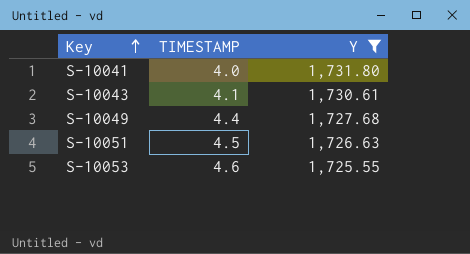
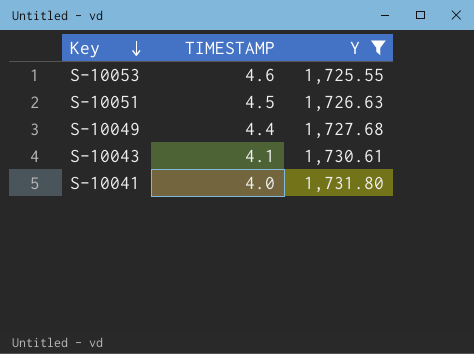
row order: Key ascending -> Key descending

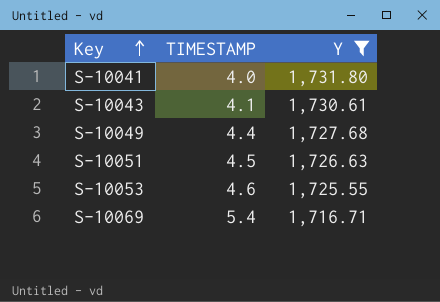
row order: Key descending -> Key ascending
row S-10069: none -> 5.4 | 1,716.71

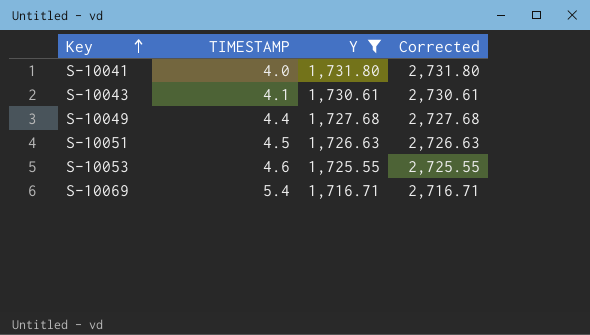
column Corrected | formula: none -> [Y] + 1000

